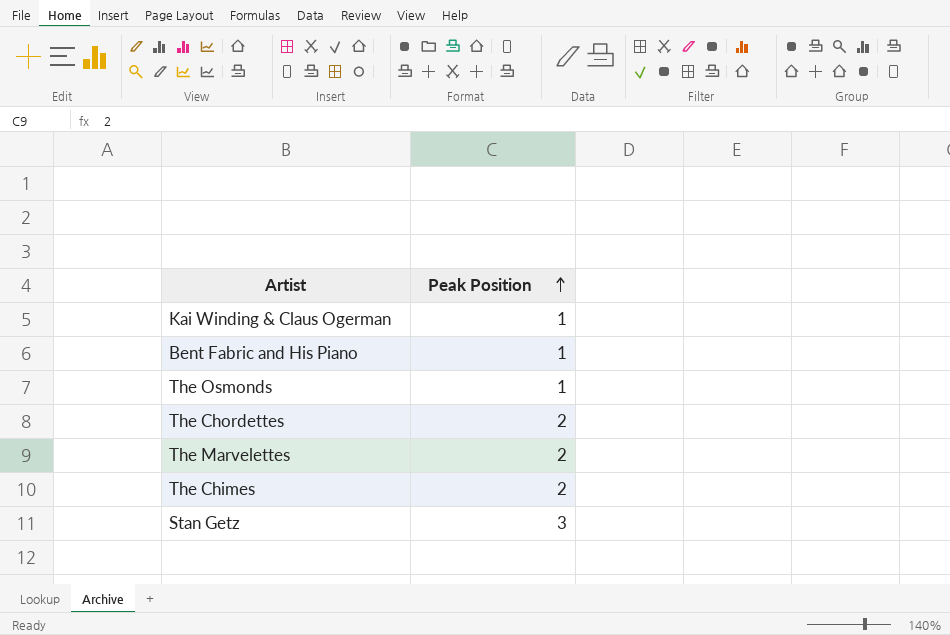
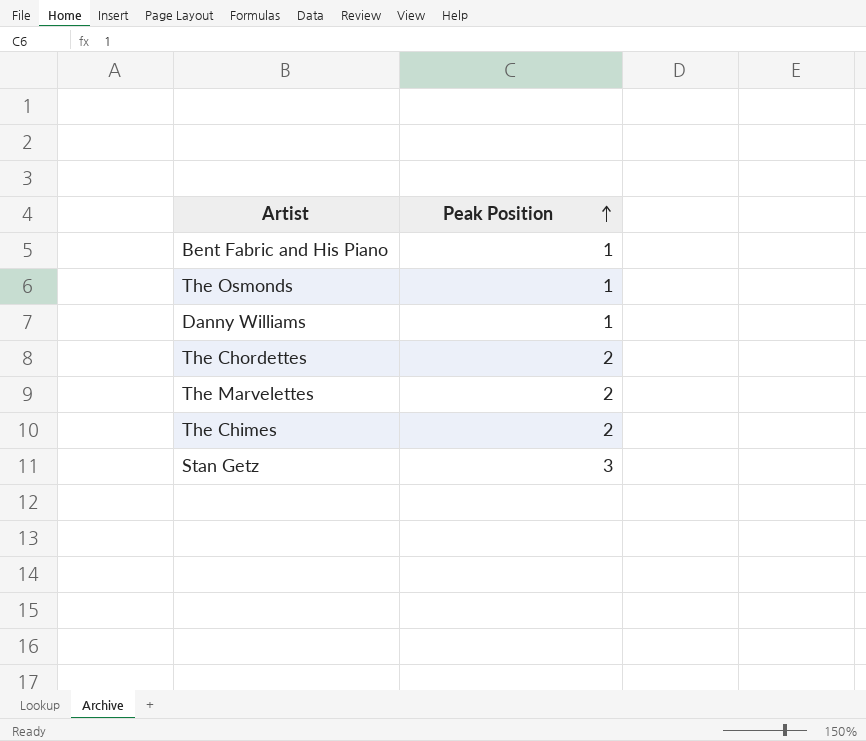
row Kai Winding & Claus Ogerman: 1 -> none
row Danny Williams: none -> 1

